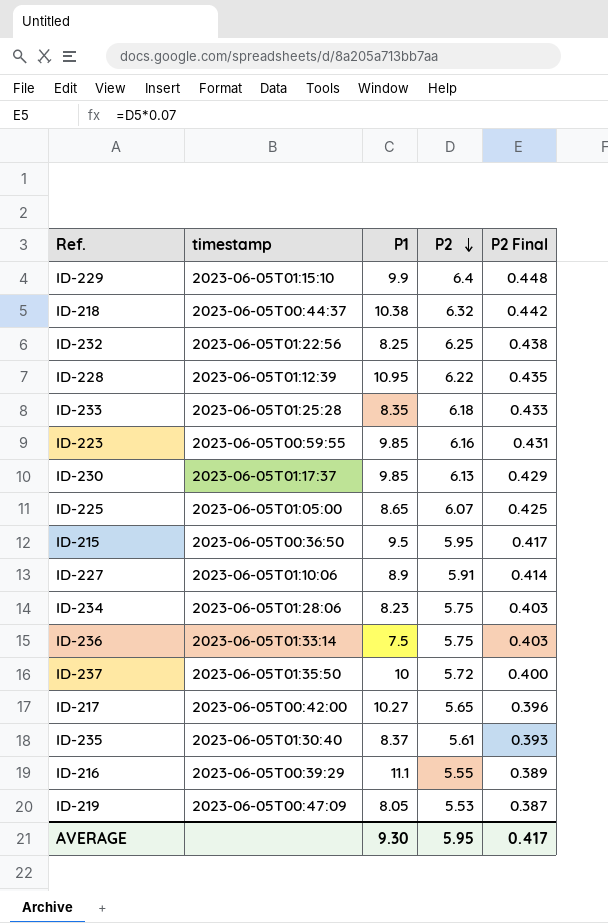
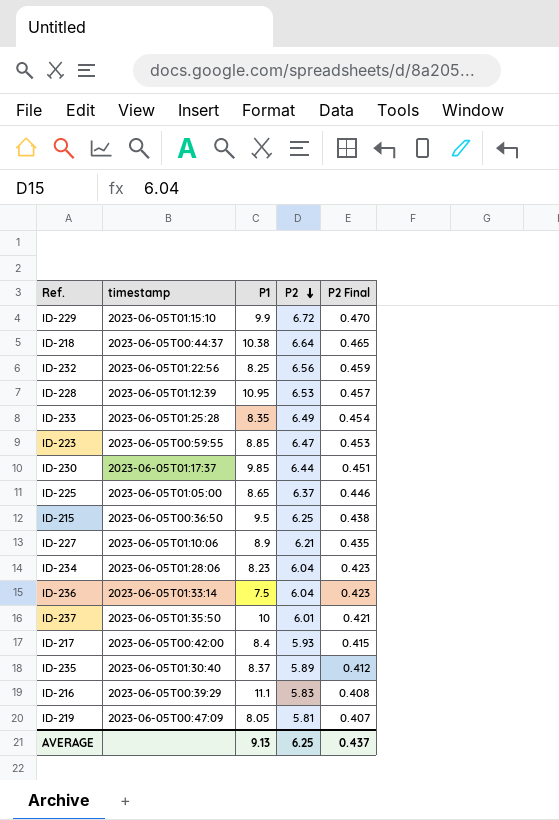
ID-229 | P2: 6.4 -> 6.72
ID-229 | P2 Final: 0.448 -> 0.470
ID-218 | P2: 6.32 -> 6.64
ID-218 | P2 Final: 0.442 -> 0.465
ID-232 | P2: 6.25 -> 6.56
ID-232 | P2 Final: 0.438 -> 0.459
ID-228 | P2: 6.22 -> 6.53
ID-228 | P2 Final: 0.435 -> 0.457
ID-233 | P2: 6.18 -> 6.49
ID-233 | P2 Final: 0.433 -> 0.454
ID-223 | P1: 9.85 -> 8.85
ID-223 | P2: 6.16 -> 6.47
ID-223 | P2 Final: 0.431 -> 0.453
ID-230 | P2: 6.13 -> 6.44
ID-230 | P2 Final: 0.429 -> 0.451
ID-225 | P2: 6.07 -> 6.37
ID-225 | P2 Final: 0.425 -> 0.446
ID-215 | P2: 5.95 -> 6.25
ID-215 | P2 Final: 0.417 -> 0.438
ID-227 | P2: 5.91 -> 6.21
ID-227 | P2 Final: 0.414 -> 0.435
ID-234 | P2: 5.75 -> 6.04
ID-234 | P2 Final: 0.403 -> 0.423
ID-236 | P2: 5.75 -> 6.04
ID-236 | P2 Final: 0.403 -> 0.423
ID-237 | P2: 5.72 -> 6.01
ID-237 | P2 Final: 0.400 -> 0.421
ID-217 | P1: 10.27 -> 8.4
ID-217 | P2: 5.65 -> 5.93
ID-217 | P2 Final: 0.396 -> 0.415
ID-235 | P2: 5.61 -> 5.89
ID-235 | P2 Final: 0.393 -> 0.412
ID-216 | P2: 5.55 -> 5.83
ID-216 | P2 Final: 0.389 -> 0.408
ID-219 | P2: 5.53 -> 5.81
ID-219 | P2 Final: 0.387 -> 0.407
AVERAGE | P1: 9.30 -> 9.13
AVERAGE | P2: 5.95 -> 6.25
AVERAGE | P2 Final: 0.417 -> 0.437

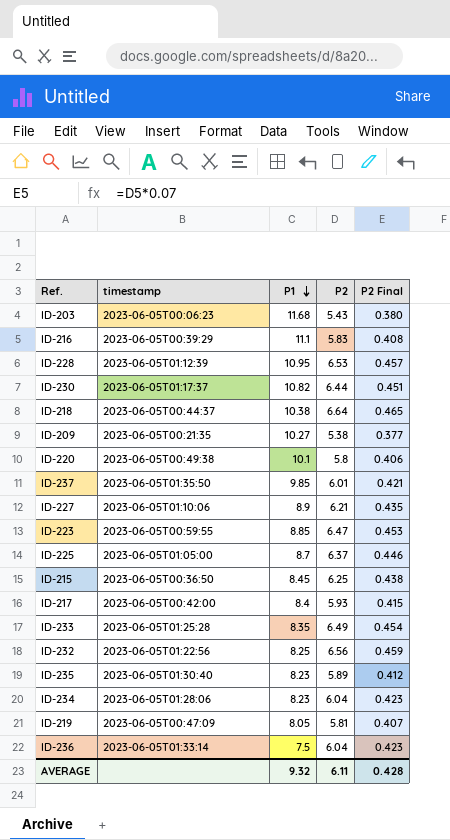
row order: P2 descending -> P1 descending
row ID-229: 2023-06-05T01:15:10 | 9.9 | 6.72 | 0.470 -> none
row ID-203: none -> 2023-06-05T00:06:23 | 11.68 | 5.43 | 0.380
ID-230 | P1: 9.85 -> 10.82
row ID-209: none -> 2023-06-05T00:21:35 | 10.27 | 5.38 | 0.377
row ID-220: none -> 2023-06-05T00:49:38 | 10.1 | 5.8 | 0.406
ID-237 | P1: 10 -> 9.85
ID-225 | P1: 8.65 -> 8.7
ID-215 | P1: 9.5 -> 8.45
ID-235 | P1: 8.37 -> 8.23
AVERAGE | P1: 9.13 -> 9.32
AVERAGE | P2: 6.25 -> 6.11
AVERAGE | P2 Final: 0.437 -> 0.428

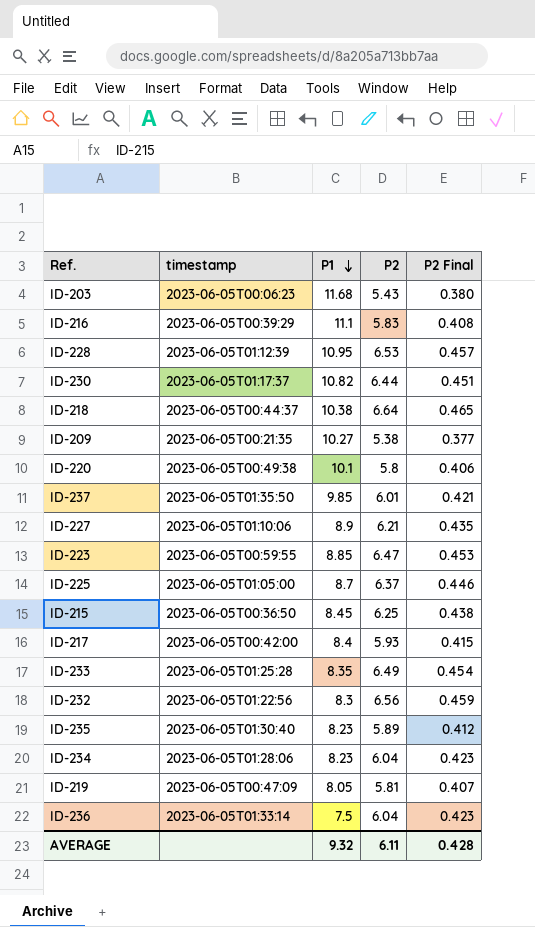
ID-232 | P1: 8.25 -> 8.3

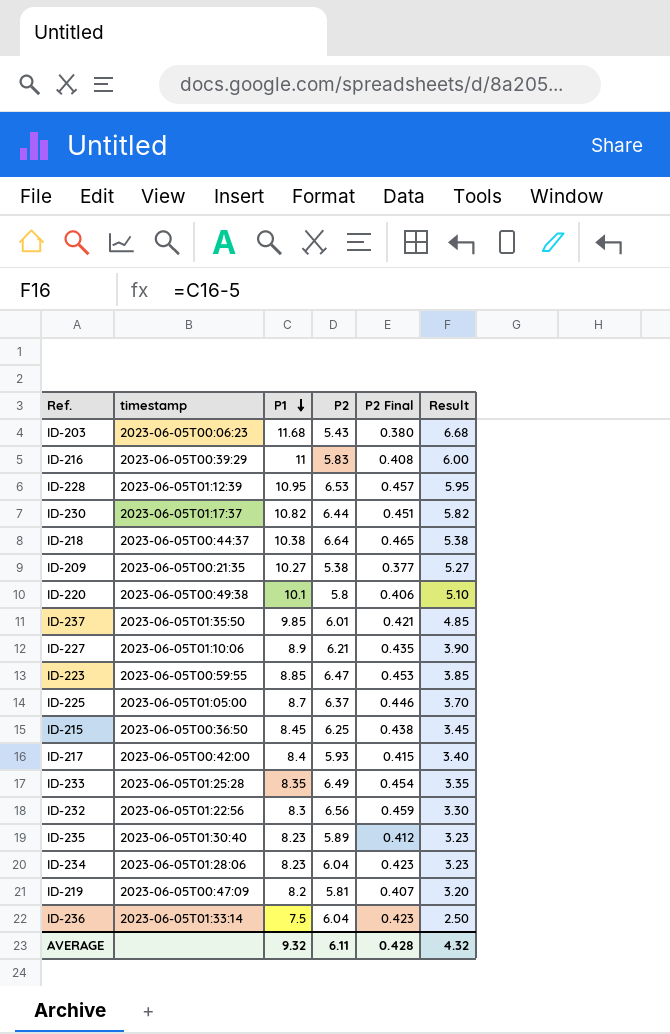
column Result | formula: none -> [P1] - 5
ID-216 | P1: 11.1 -> 11
ID-219 | P1: 8.05 -> 8.2

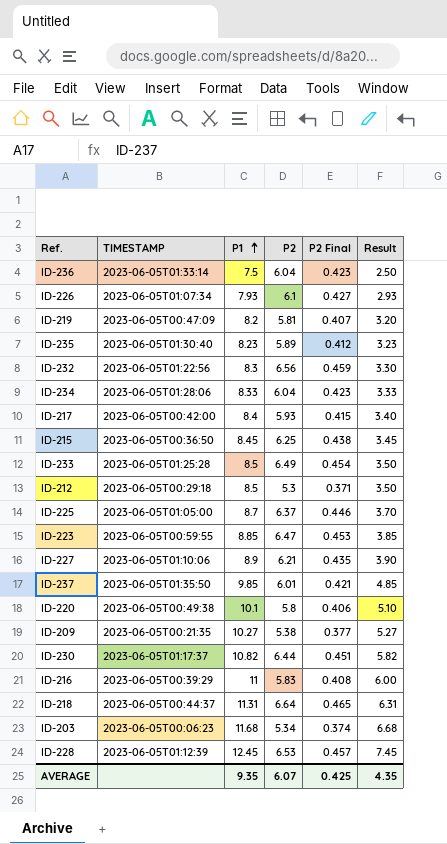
row order: P1 descending -> P1 ascending
column name: timestamp -> TIMESTAMP
row ID-226: none -> 2023-06-05T01:07:34 | 7.93 | 6.1 | 0.427 | 2.93
ID-234 | P1: 8.23 -> 8.33
ID-234 | Result: 3.23 -> 3.33
ID-233 | P1: 8.35 -> 8.5
ID-233 | Result: 3.35 -> 3.50
row ID-212: none -> 2023-06-05T00:29:18 | 8.5 | 5.3 | 0.371 | 3.50
ID-218 | P1: 10.38 -> 11.31
ID-218 | Result: 5.38 -> 6.31
ID-203 | P2: 5.43 -> 5.34
ID-203 | P2 Final: 0.380 -> 0.374
ID-228 | P1: 10.95 -> 12.45
ID-228 | Result: 5.95 -> 7.45
AVERAGE | P1: 9.32 -> 9.35
AVERAGE | P2: 6.11 -> 6.07
AVERAGE | P2 Final: 0.428 -> 0.425
AVERAGE | Result: 4.32 -> 4.35

